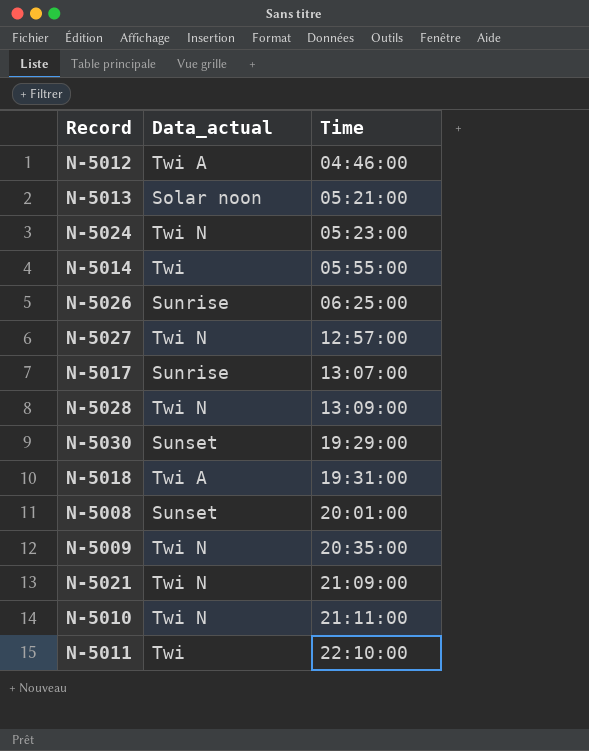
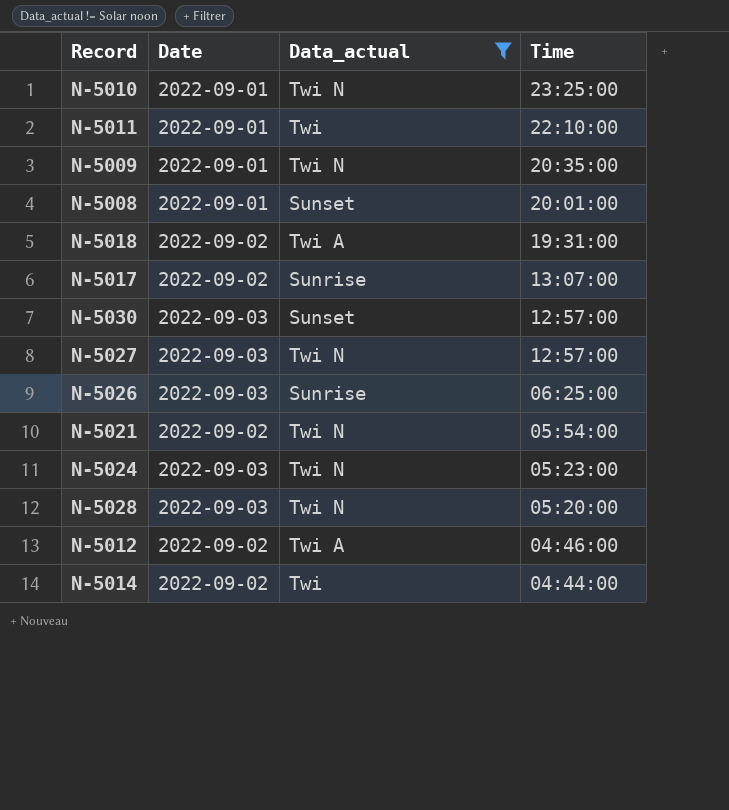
filter: none -> Data_actual != Solar noon
row order: Time ascending -> Time descending
column Date | position: none -> 2
N-5010 | Time: 21:11:00 -> 23:25:00
N-5030 | Time: 19:29:00 -> 12:57:00
N-5021 | Time: 21:09:00 -> 05:54:00
N-5028 | Time: 13:09:00 -> 05:20:00
N-5014 | Time: 05:55:00 -> 04:44:00

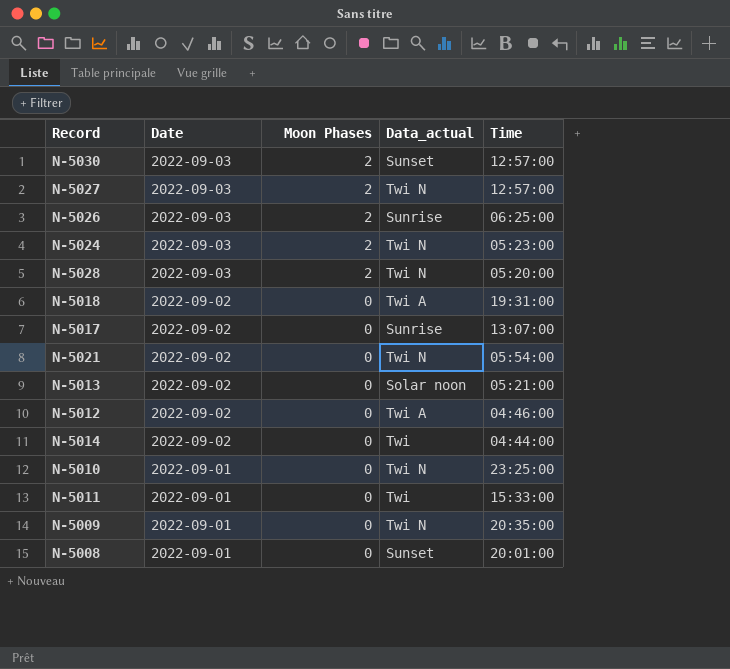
filter: Data_actual != Solar noon -> none
row order: Time descending -> Date descending
column Moon Phases | position: none -> 3
N-5011 | Time: 22:10:00 -> 15:33:00

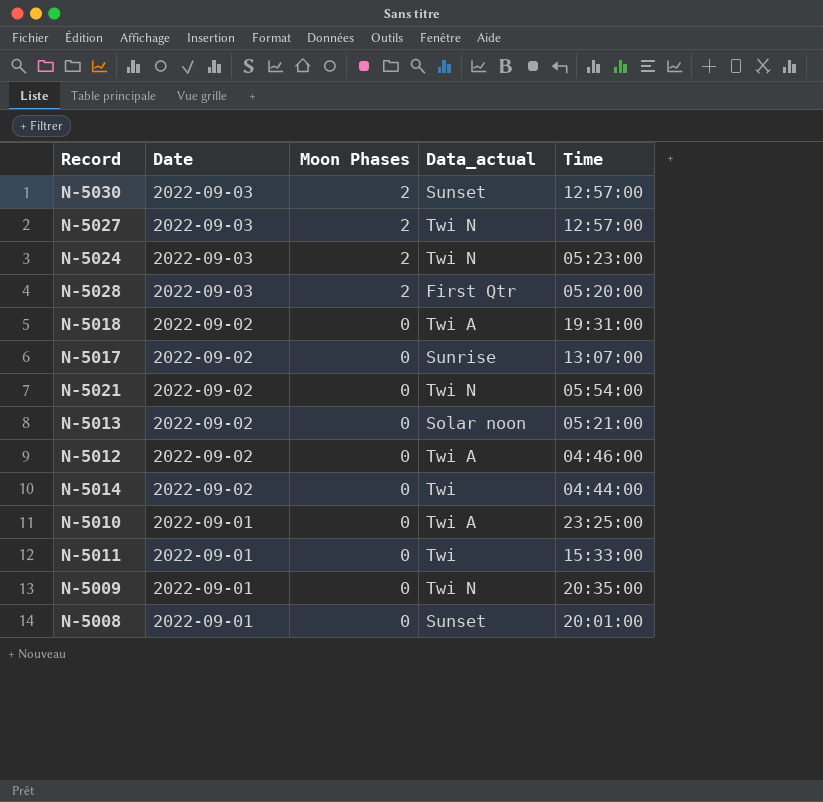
row N-5026: 2022-09-03 | 2 | Sunrise | 06:25:00 -> none
N-5028 | Data_actual: Twi N -> First Qtr
N-5010 | Data_actual: Twi N -> Twi A

